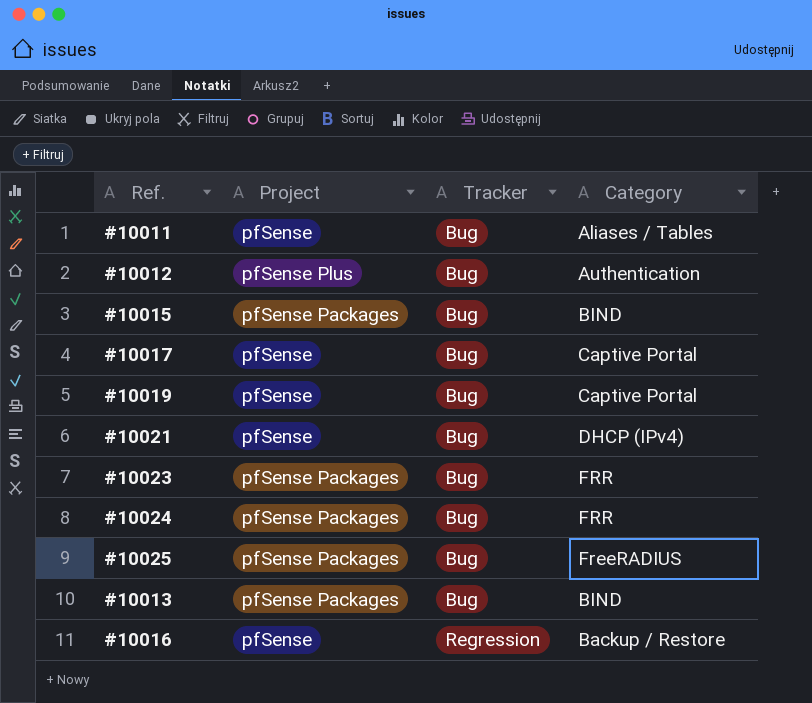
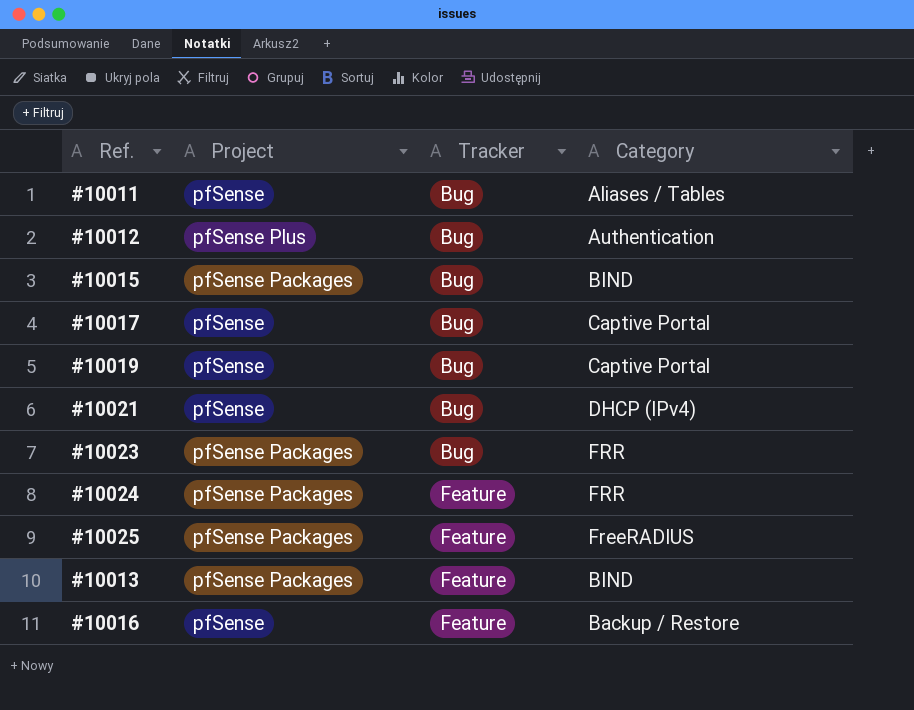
#10024 | Tracker: Bug -> Feature
#10025 | Tracker: Bug -> Feature
#10013 | Tracker: Bug -> Feature
#10016 | Tracker: Regression -> Feature

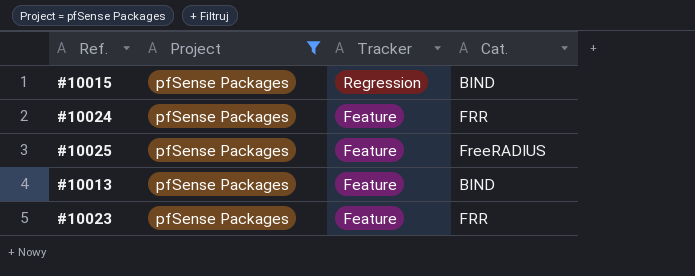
filter: none -> Project = pfSense Packages
row order: Tracker ascending -> Tracker descending
column name: Category -> Cat.
#10015 | Tracker: Bug -> Regression
#10023 | Tracker: Bug -> Feature

